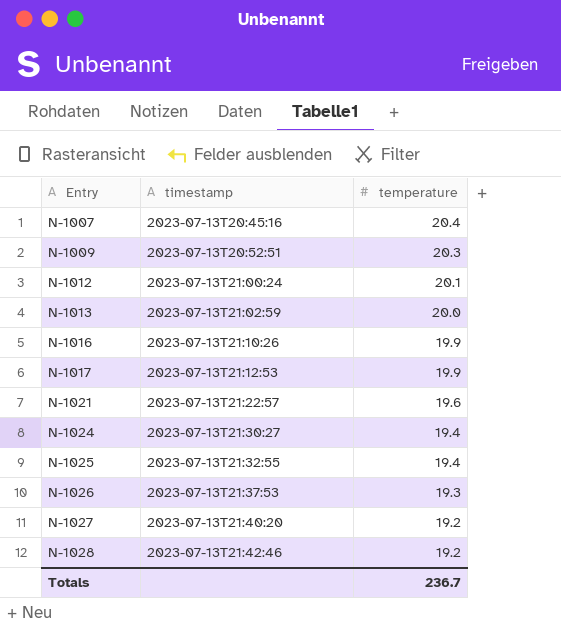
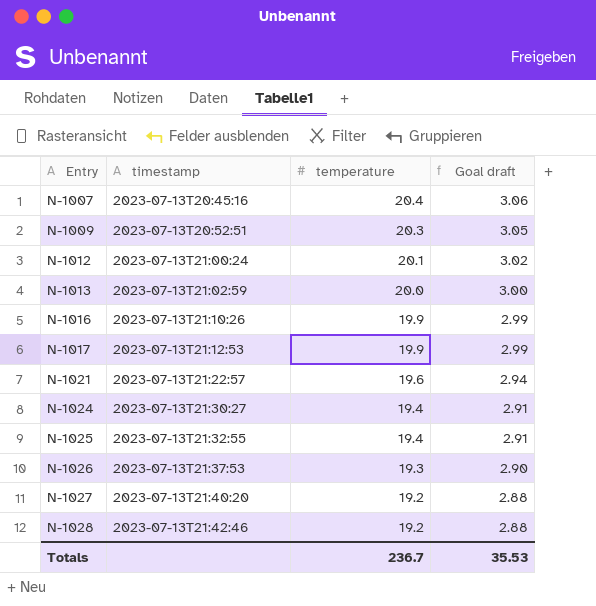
column Goal draft | formula: none -> [temperature] * 0.15

